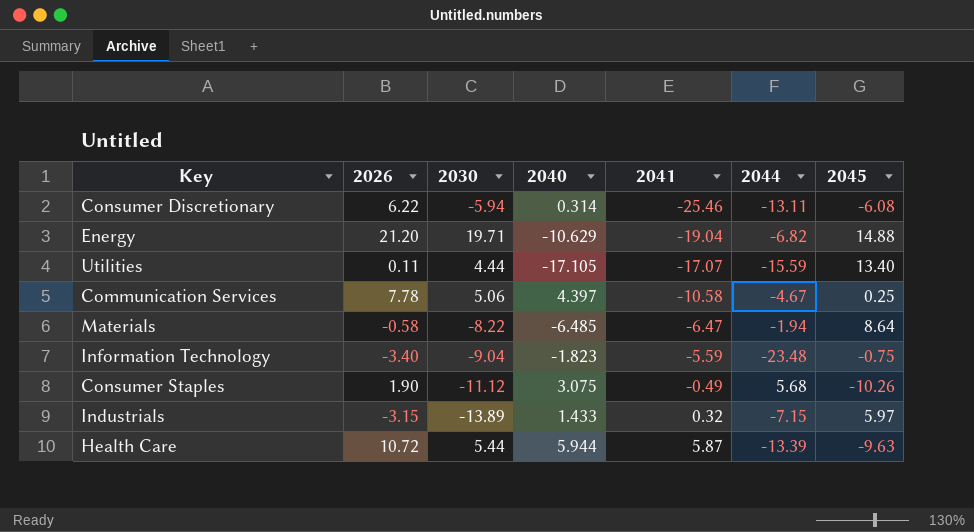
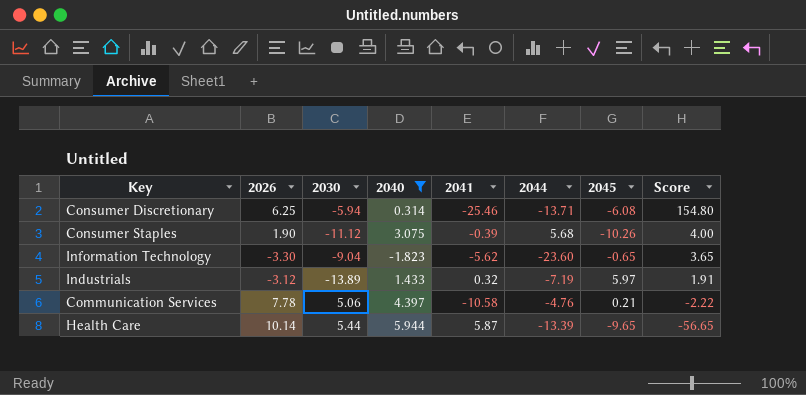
filter: none -> 2040 >= -1.823
row order: 2041 ascending -> Score descending
column Score | formula: none -> [2041] * [2045]
Consumer Discretionary | 2026: 6.22 -> 6.25
Consumer Discretionary | 2044: -13.11 -> -13.71
Consumer Staples | 2041: -0.49 -> -0.39
Information Technology | 2026: -3.40 -> -3.30
Information Technology | 2041: -5.59 -> -5.62
Information Technology | 2044: -23.48 -> -23.60
Information Technology | 2045: -0.75 -> -0.65
Industrials | 2026: -3.15 -> -3.12
Industrials | 2044: -7.15 -> -7.19
Communication Services | 2044: -4.67 -> -4.76
Communication Services | 2045: 0.25 -> 0.21
Health Care | 2026: 10.72 -> 10.14
Health Care | 2045: -9.63 -> -9.65

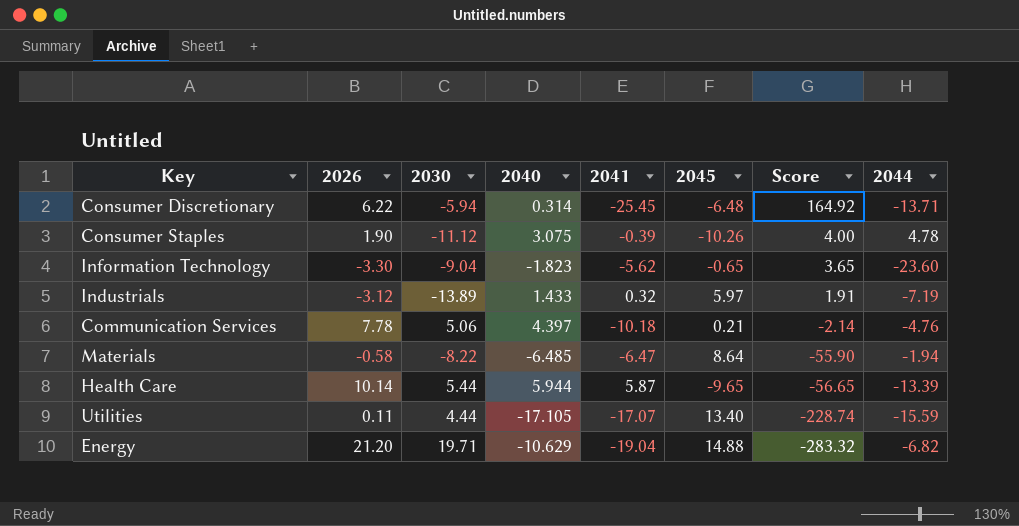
filter: 2040 >= -1.823 -> none
column 2044 | position: 6 -> 8
Consumer Discretionary | 2026: 6.25 -> 6.22
Consumer Discretionary | 2041: -25.46 -> -25.45
Consumer Discretionary | 2045: -6.08 -> -6.48
Consumer Discretionary | Score: 154.80 -> 164.92
Consumer Staples | 2044: 5.68 -> 4.78
Communication Services | 2041: -10.58 -> -10.18
Communication Services | Score: -2.22 -> -2.14

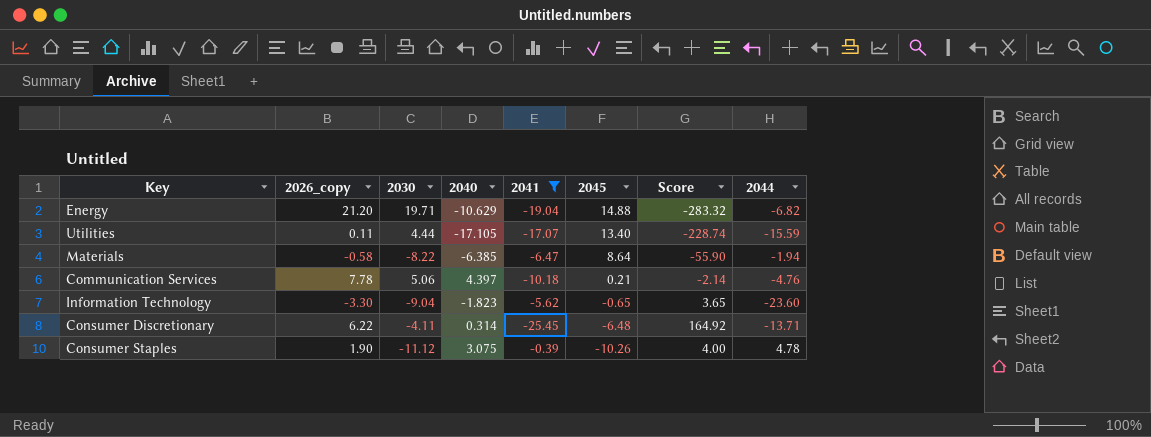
filter: none -> 2041 <= -0.39
row order: Score descending -> 2045 descending
column name: 2026 -> 2026_copy
Materials | 2040: -6.485 -> -6.385
Consumer Discretionary | 2030: -5.94 -> -4.11

